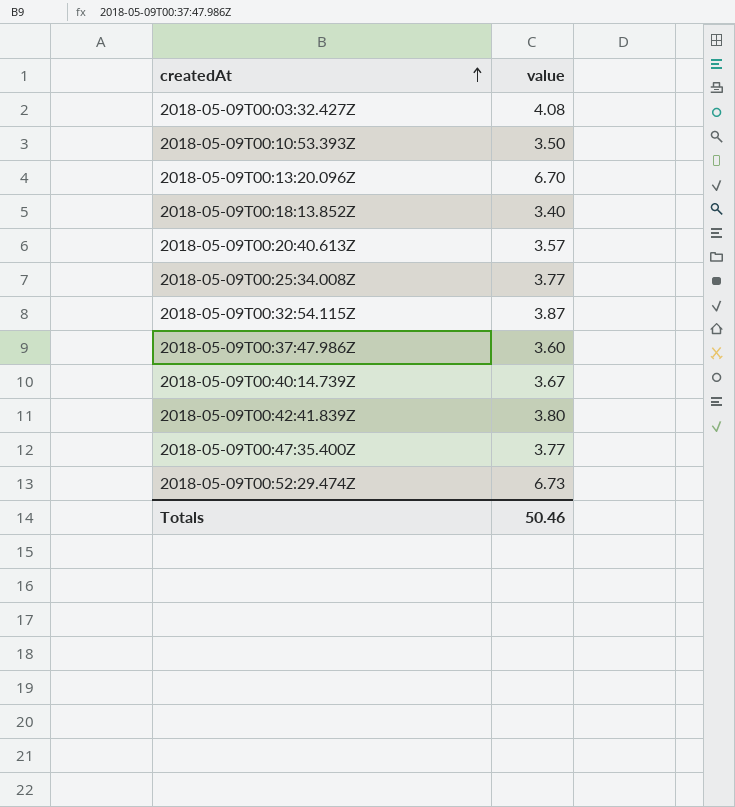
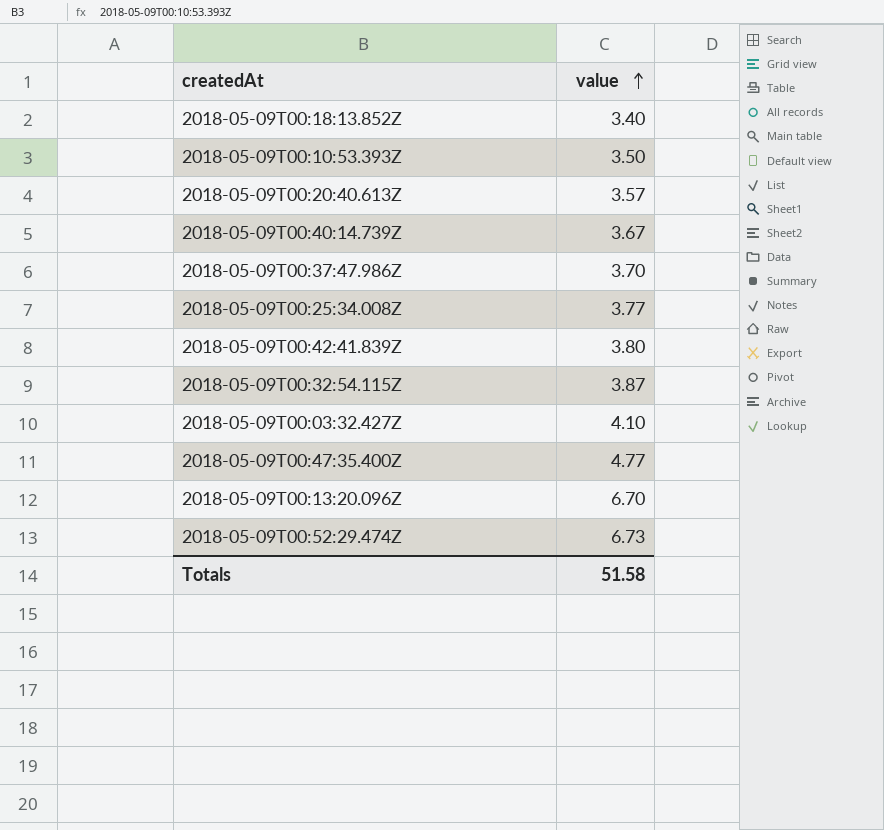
row order: createdAt ascending -> value ascending
2018-05-09T00:37:47.986Z | value: 3.60 -> 3.70
2018-05-09T00:03:32.427Z | value: 4.08 -> 4.10
2018-05-09T00:47:35.400Z | value: 3.77 -> 4.77
Totals | value: 50.46 -> 51.58

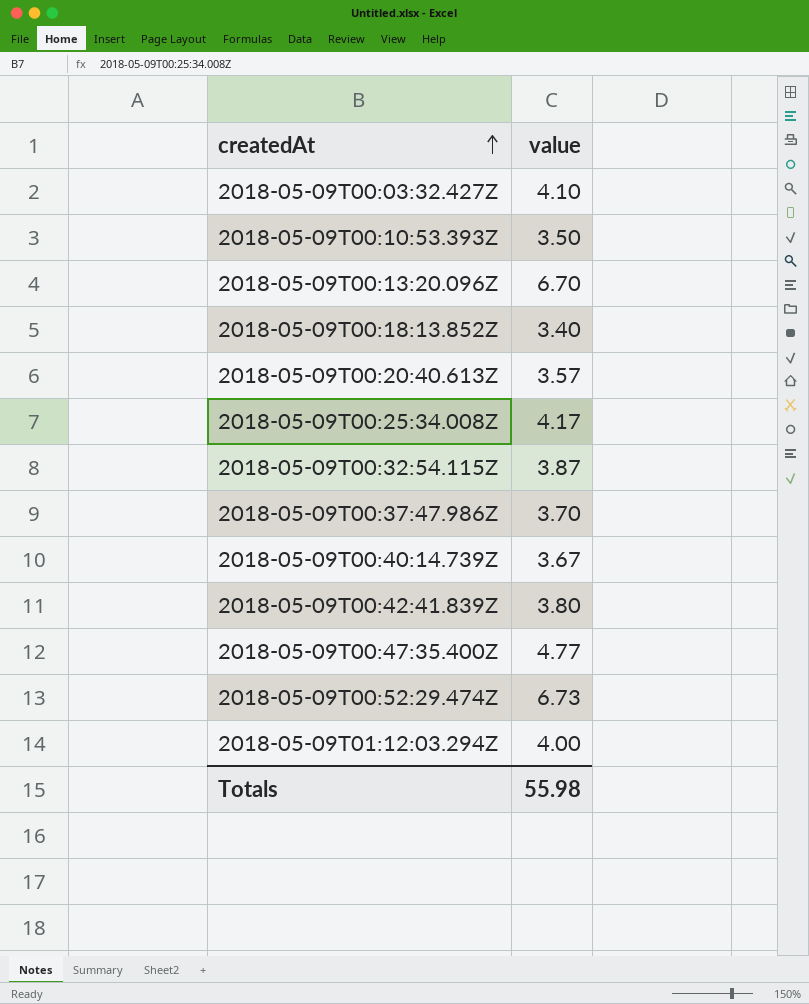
row order: value ascending -> createdAt ascending
2018-05-09T00:25:34.008Z | value: 3.77 -> 4.17
row 2018-05-09T01:12:03.294Z: none -> 4.00
Totals | value: 51.58 -> 55.98

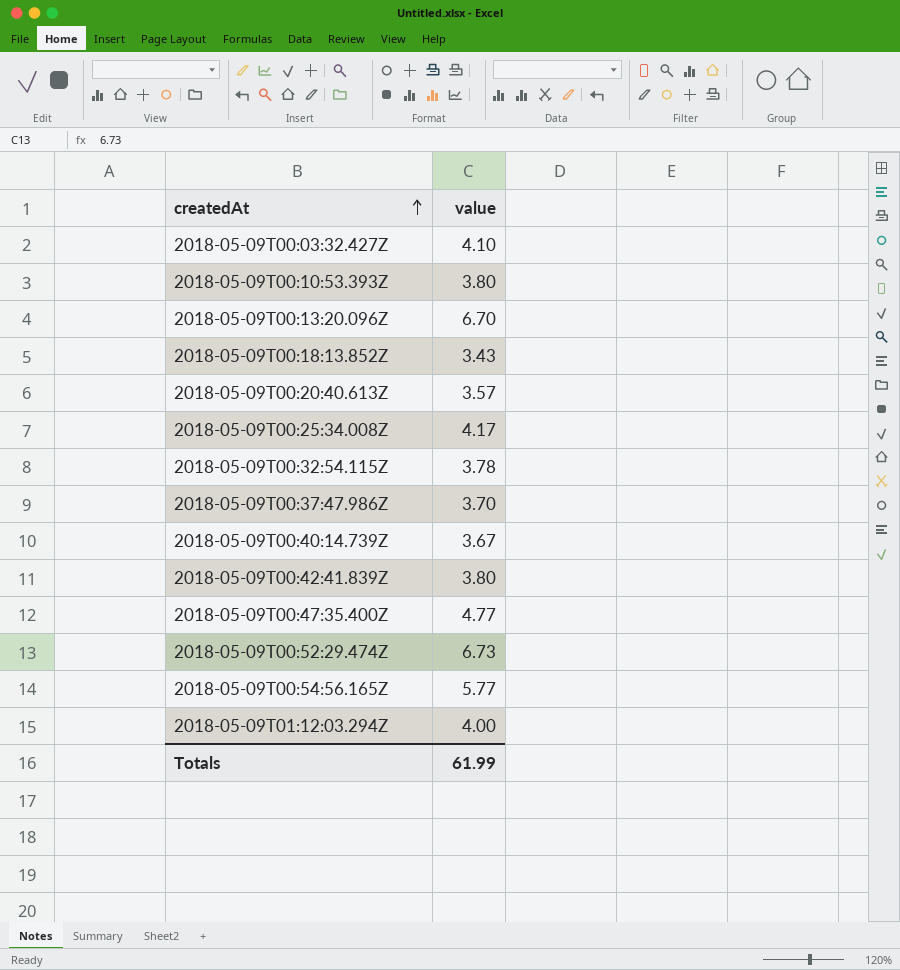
2018-05-09T00:10:53.393Z | value: 3.50 -> 3.80
2018-05-09T00:18:13.852Z | value: 3.40 -> 3.43
2018-05-09T00:32:54.115Z | value: 3.87 -> 3.78
row 2018-05-09T00:54:56.165Z: none -> 5.77
Totals | value: 55.98 -> 61.99

